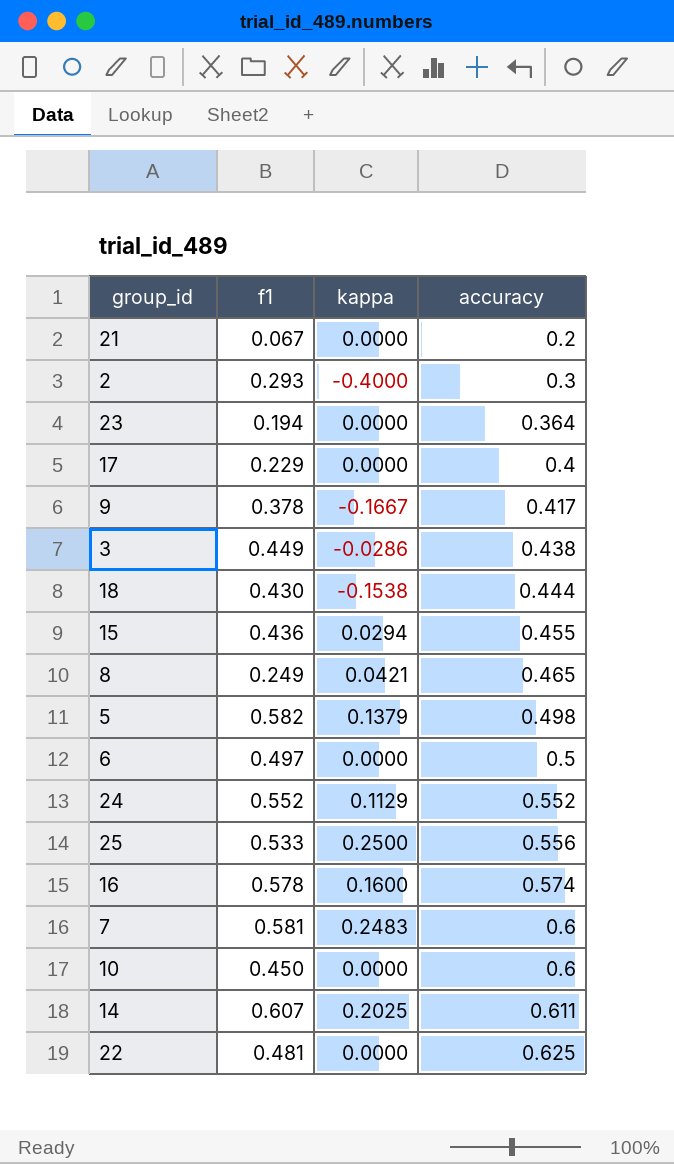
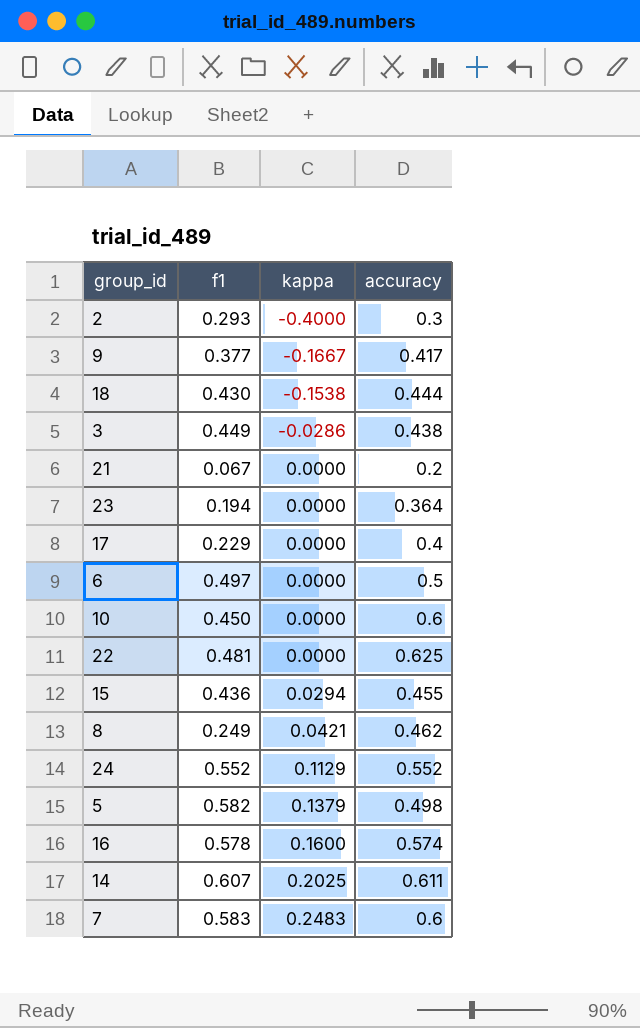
row order: accuracy ascending -> kappa ascending
row 25: 0.533 | 0.2500 | 0.556 -> none
9 | f1: 0.378 -> 0.377
8 | accuracy: 0.465 -> 0.462
7 | f1: 0.581 -> 0.583

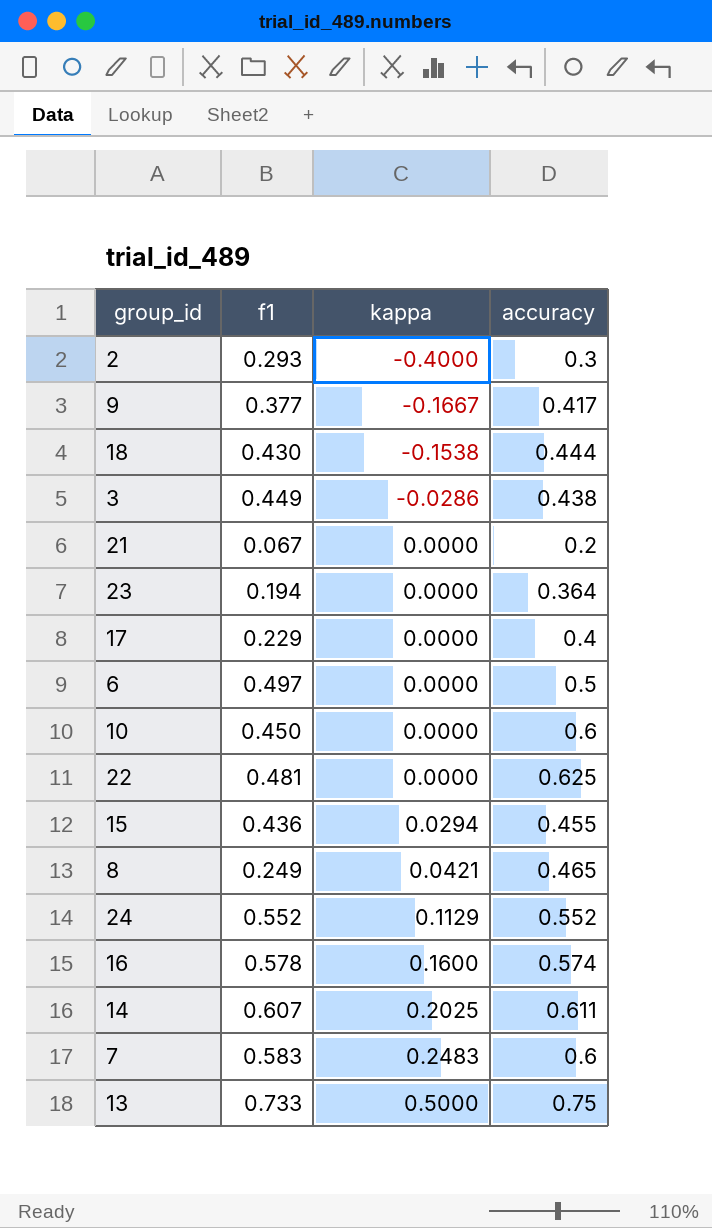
row 5: 0.582 | 0.1379 | 0.498 -> none
8 | accuracy: 0.462 -> 0.465
row 13: none -> 0.733 | 0.5000 | 0.75

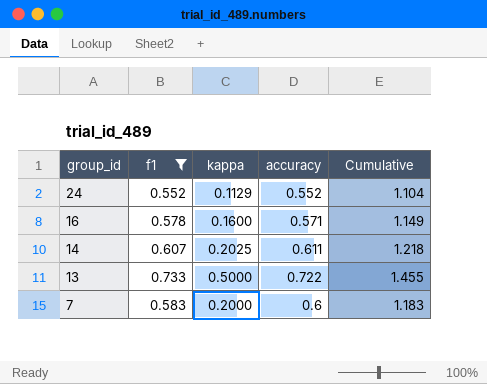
filter: none -> f1 >= 0.552
row order: kappa ascending -> group_id descending
column Cumulative | formula: none -> [f1] + [accuracy]
16 | accuracy: 0.574 -> 0.571
13 | accuracy: 0.75 -> 0.722
7 | kappa: 0.2483 -> 0.2000

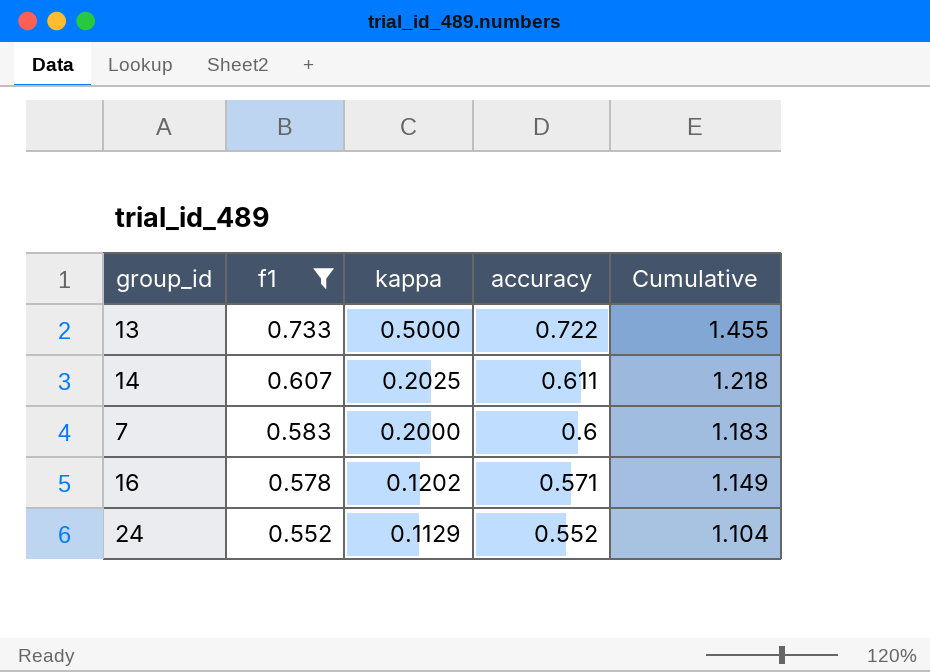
row order: group_id descending -> f1 descending
16 | kappa: 0.1600 -> 0.1202

